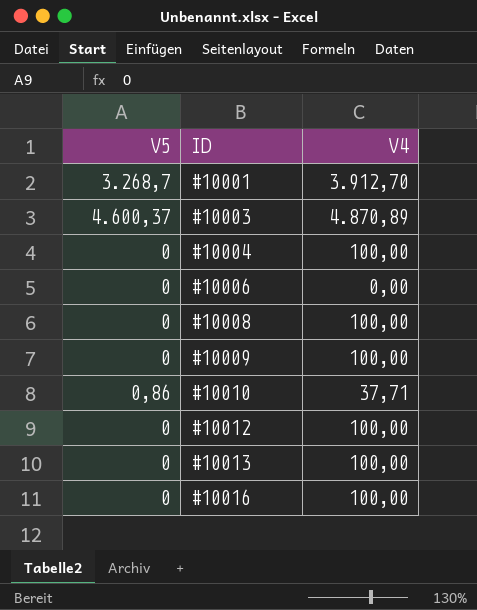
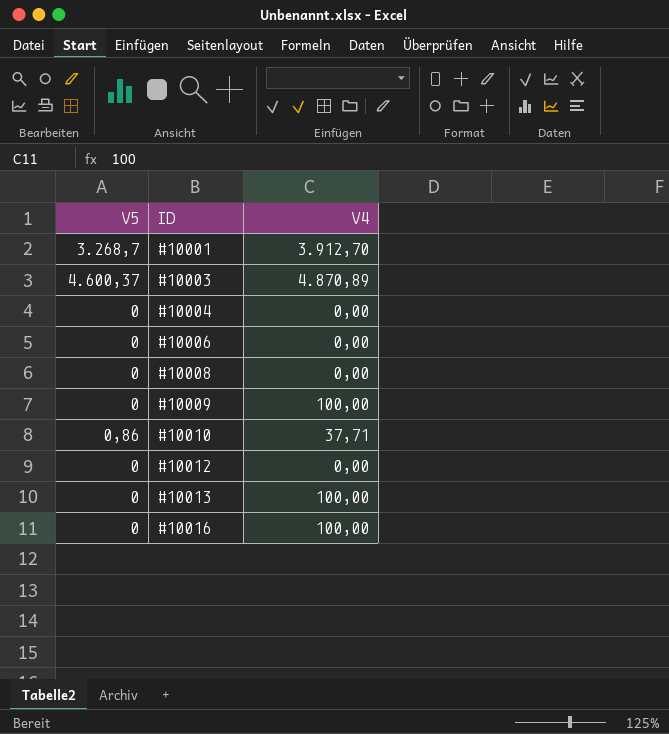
#10004 | V4: 100,00 -> 0,00
#10008 | V4: 100,00 -> 0,00
#10012 | V4: 100,00 -> 0,00

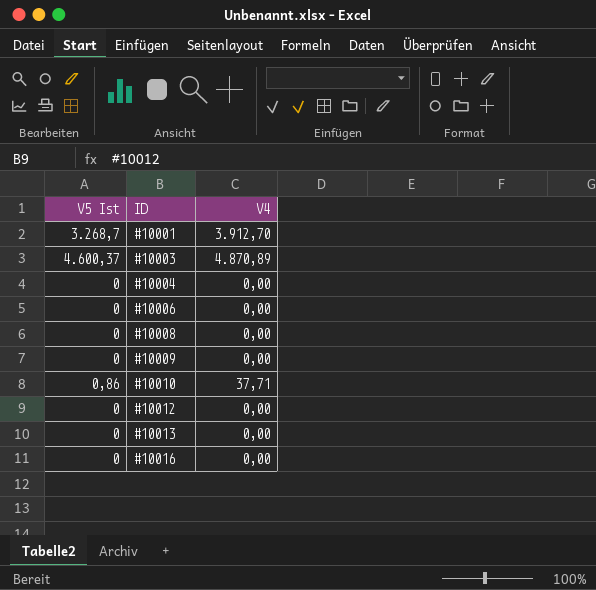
column name: V5 -> V5 Ist
#10009 | V4: 100,00 -> 0,00
#10013 | V4: 100,00 -> 0,00
#10016 | V4: 100,00 -> 0,00

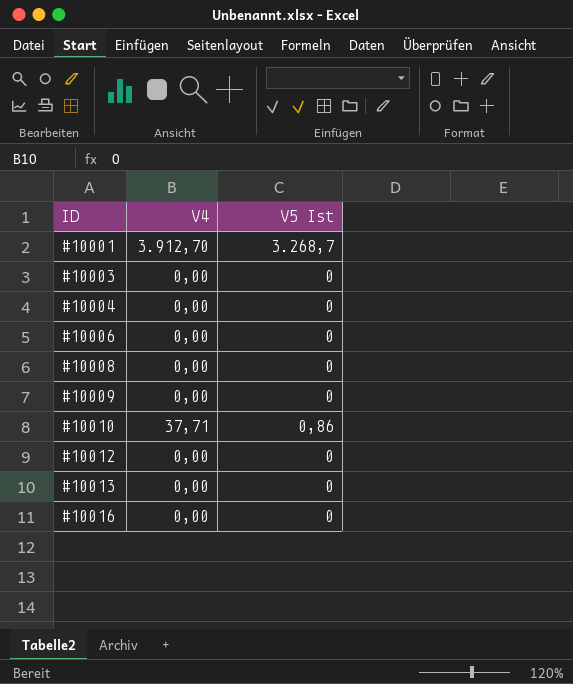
column V5 Ist | position: 1 -> 3
#10003 | V4: 4.870,89 -> 0,00
#10003 | V5 Ist: 4.600,37 -> 0

